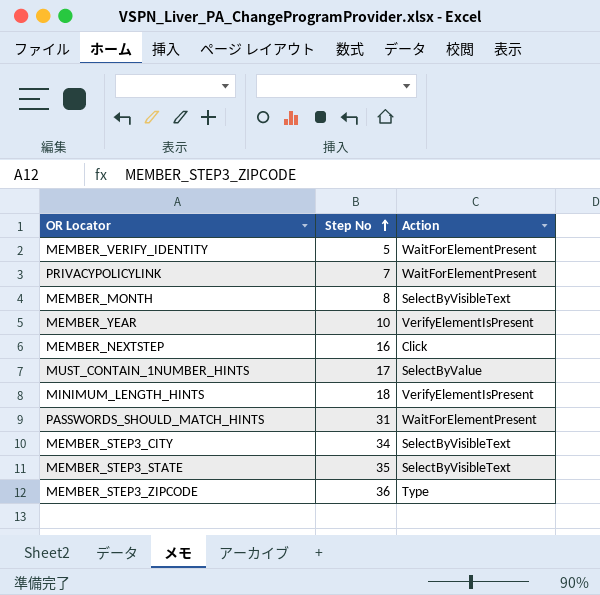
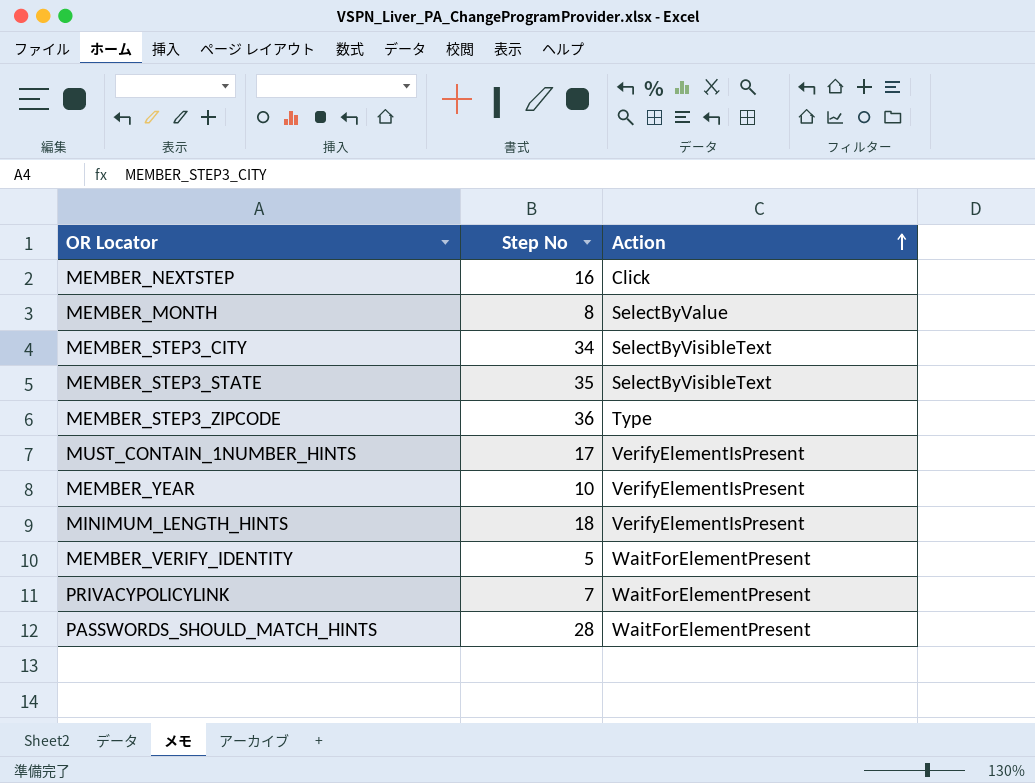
row order: Step No ascending -> Action ascending
MEMBER_MONTH | Action: SelectByVisibleText -> SelectByValue
MUST_CONTAIN_1NUMBER_HINTS | Action: SelectByValue -> VerifyElementIsPresent
PASSWORDS_SHOULD_MATCH_HINTS | Step No: 31 -> 28

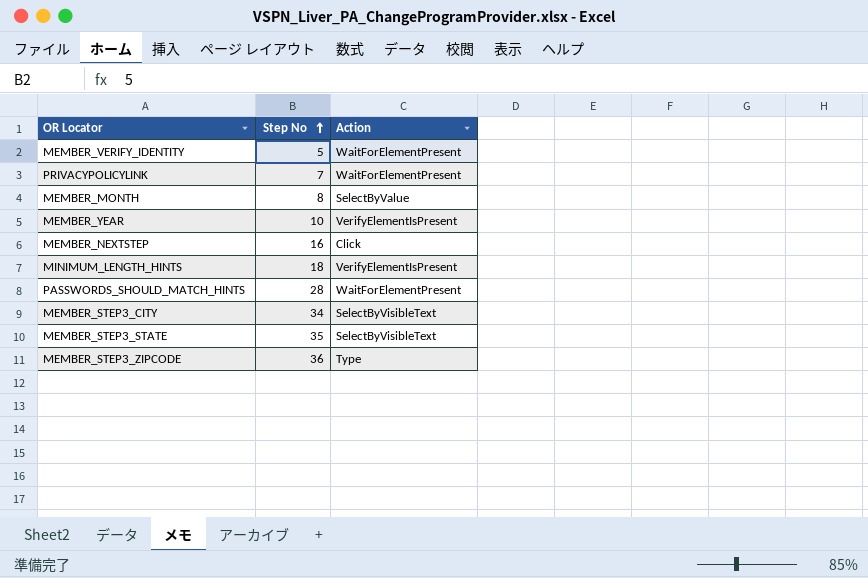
row order: Action ascending -> Step No ascending
row MUST_CONTAIN_1NUMBER_HINTS: 17 | VerifyElementIsPresent -> none

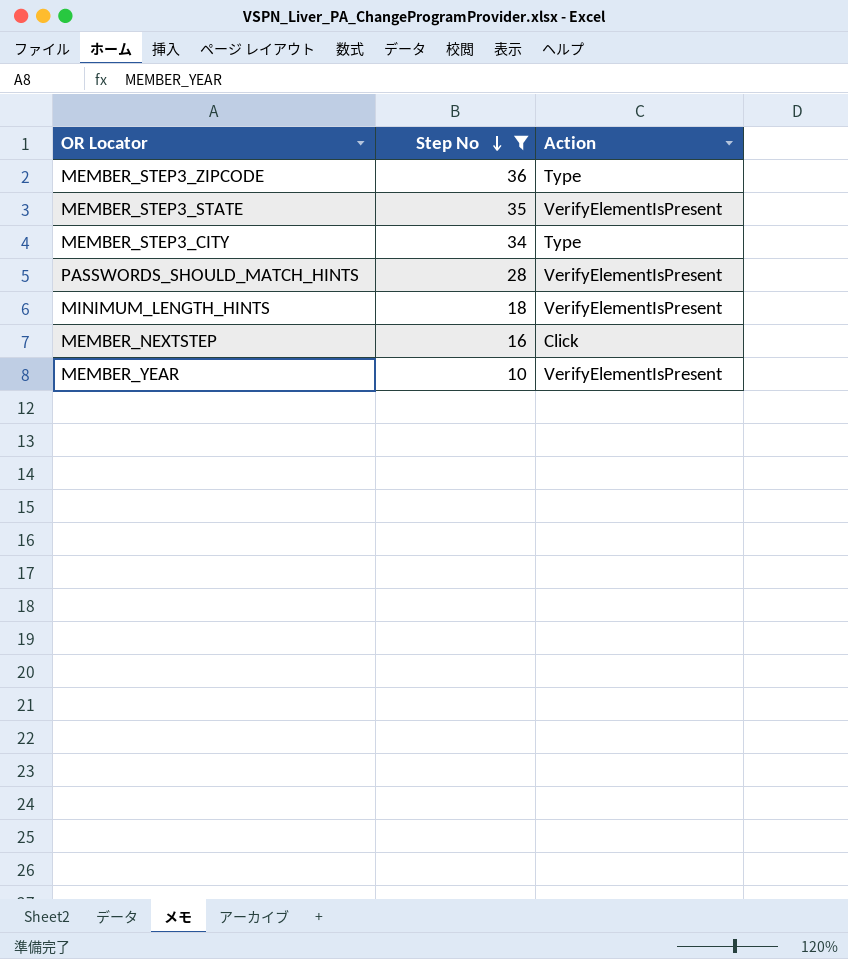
filter: none -> Step No >= 10
row order: Step No ascending -> Step No descending
MEMBER_STEP3_STATE | Action: SelectByVisibleText -> VerifyElementIsPresent
MEMBER_STEP3_CITY | Action: SelectByVisibleText -> Type
PASSWORDS_SHOULD_MATCH_HINTS | Action: WaitForElementPresent -> VerifyElementIsPresent

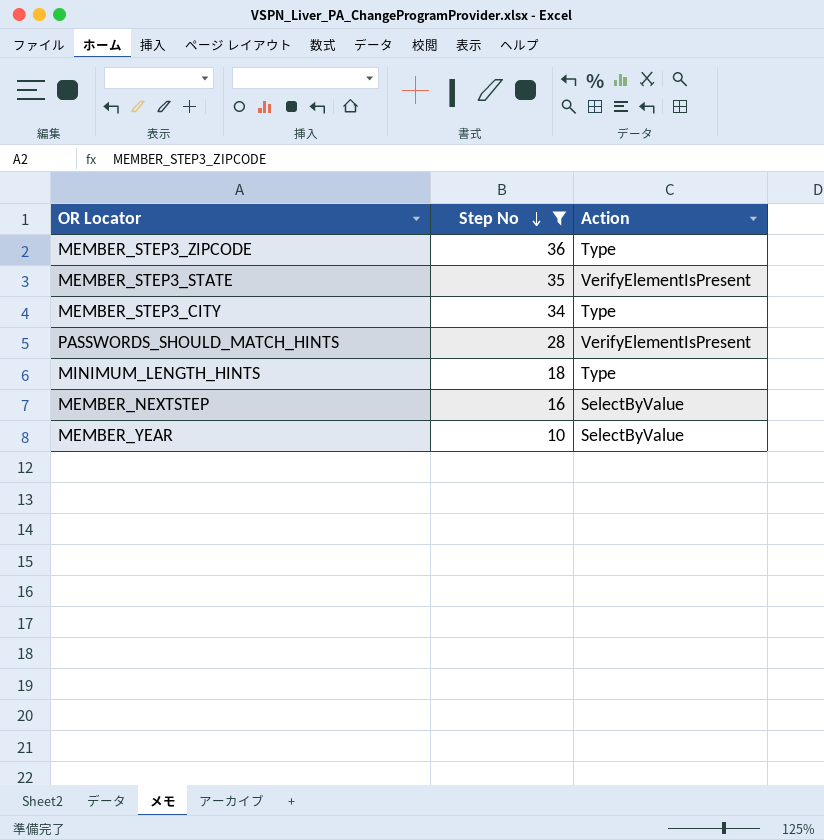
MINIMUM_LENGTH_HINTS | Action: VerifyElementIsPresent -> Type
MEMBER_NEXTSTEP | Action: Click -> SelectByValue
MEMBER_YEAR | Action: VerifyElementIsPresent -> SelectByValue

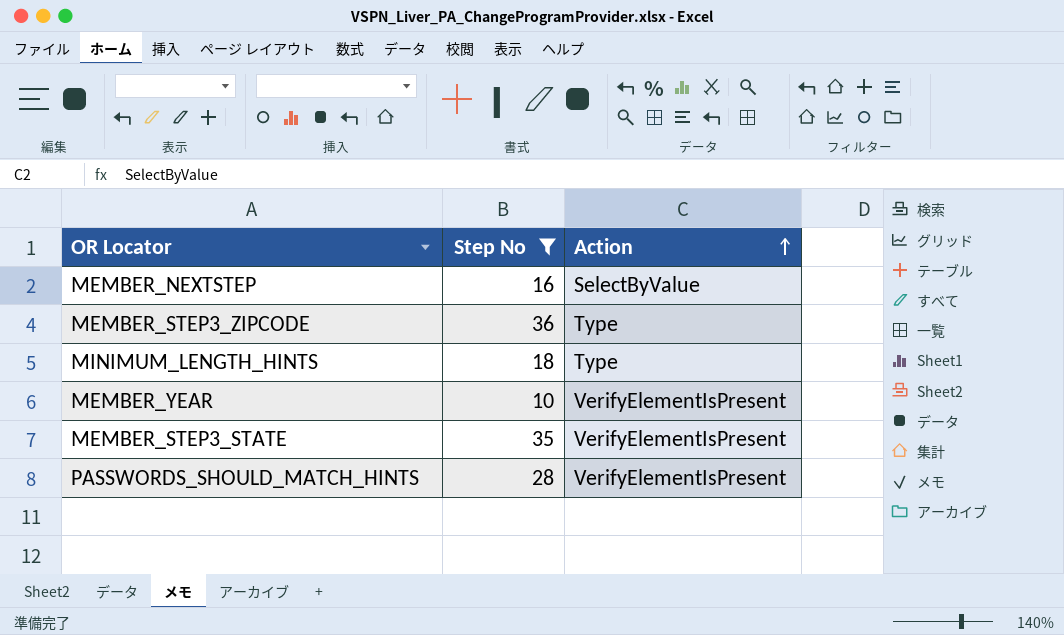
row order: Step No descending -> Action ascending
row MEMBER_STEP3_CITY: 34 | Type -> none
MEMBER_YEAR | Action: SelectByValue -> VerifyElementIsPresent

